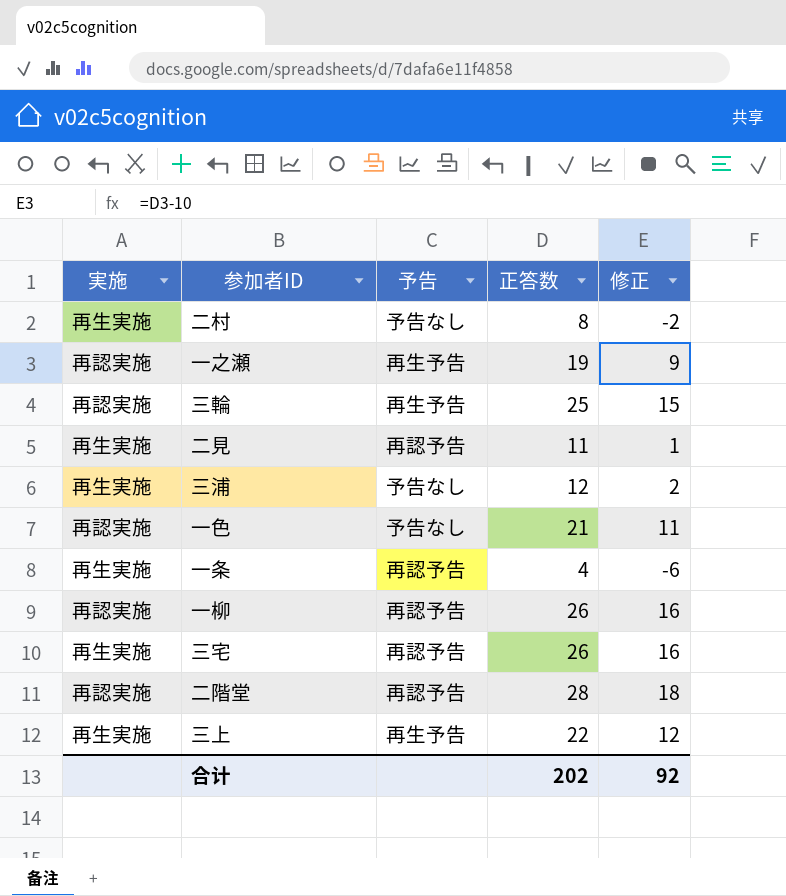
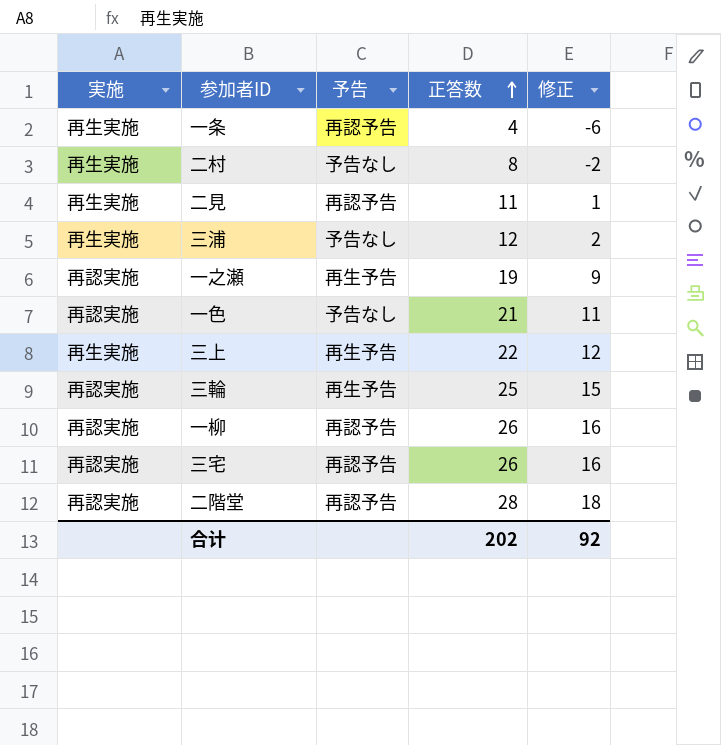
row order: none -> 正答数 ascending
三宅 | 実施: 再生実施 -> 再認実施

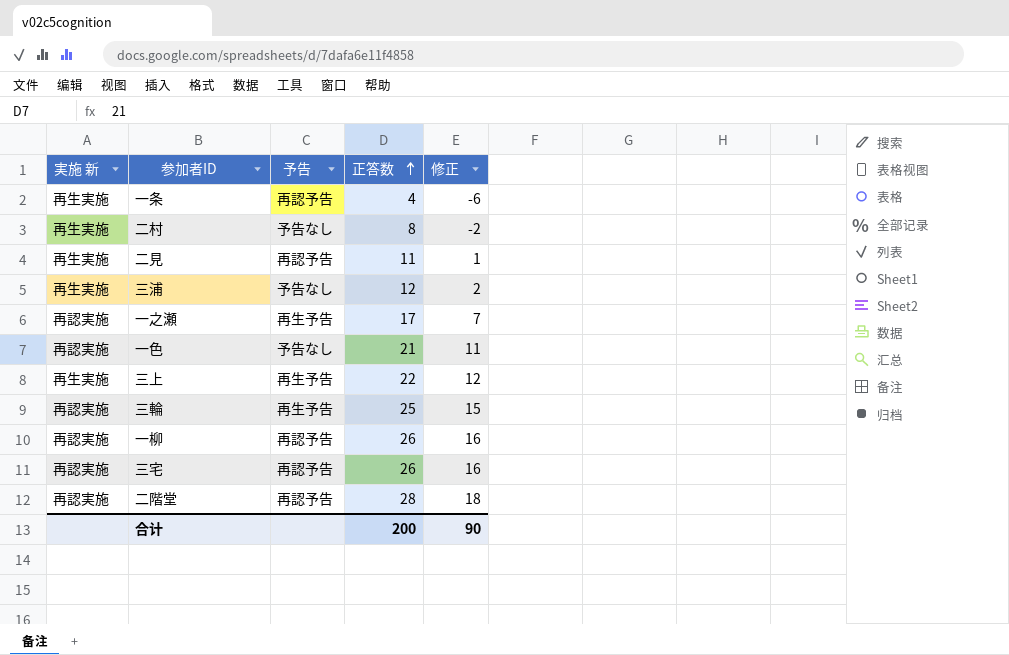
column name: 実施 -> 実施 新
一之瀬 | 正答数: 19 -> 17
一之瀬 | 修正: 9 -> 7
合计 | 正答数: 202 -> 200
合计 | 修正: 92 -> 90

